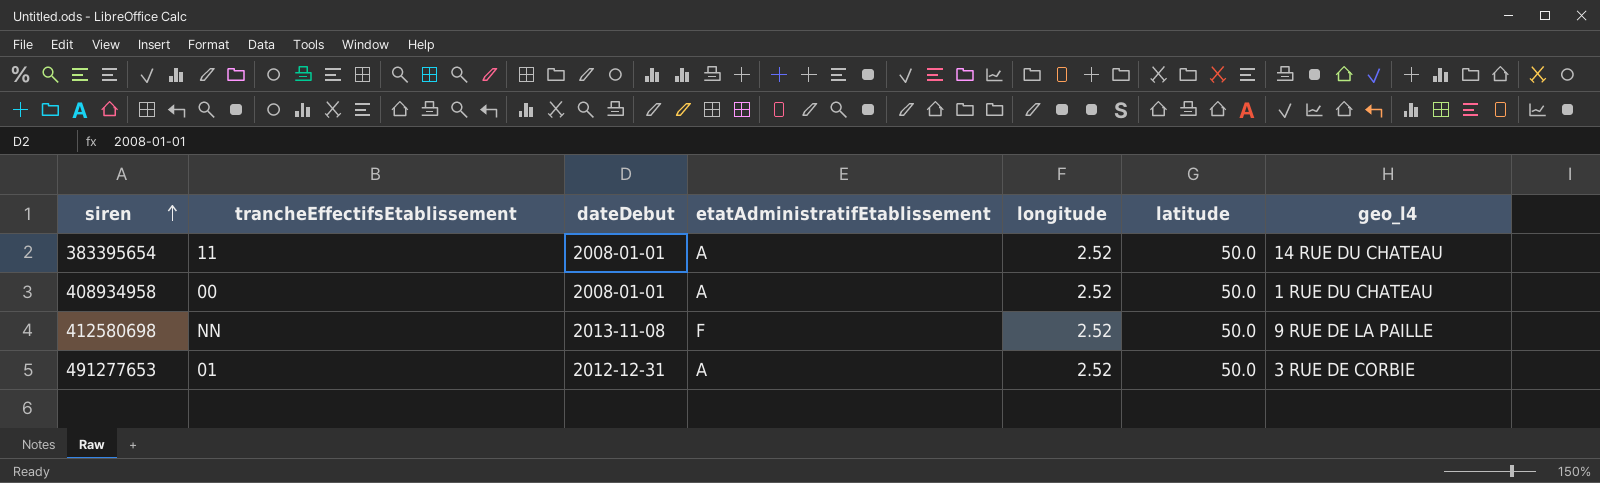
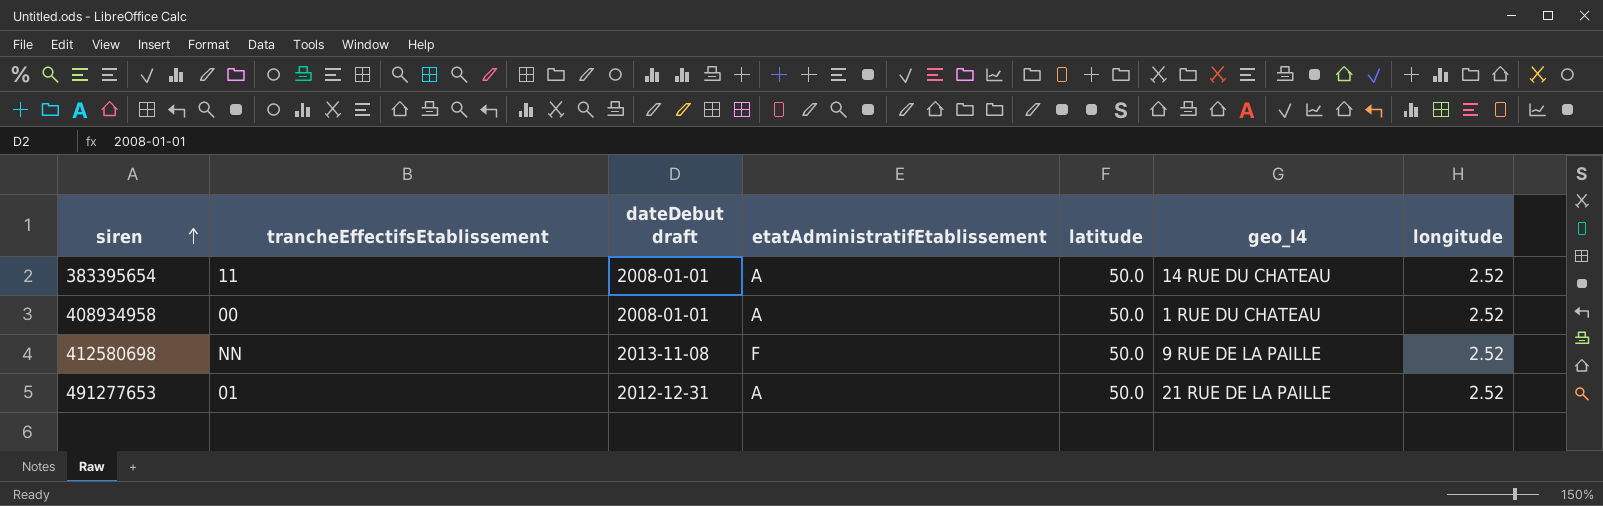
column name: dateDebut -> dateDebut draft
column longitude | position: 5 -> 7
491277653 | geo_l4: 3 RUE DE CORBIE -> 21 RUE DE LA PAILLE

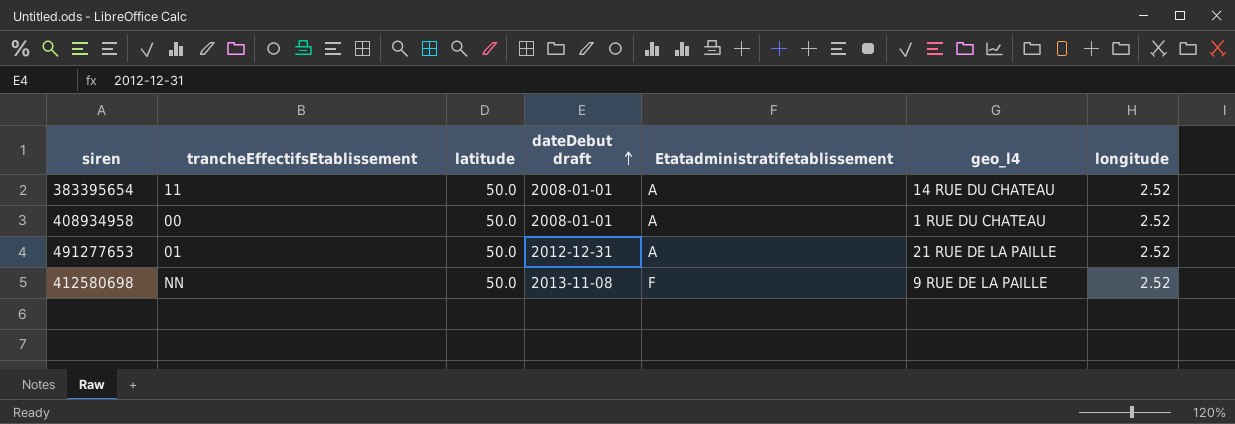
row order: siren ascending -> dateDebut draft ascending
column latitude | position: 5 -> 3
column name: etatAdministratifEtablissement -> Etatadministratifetablissement

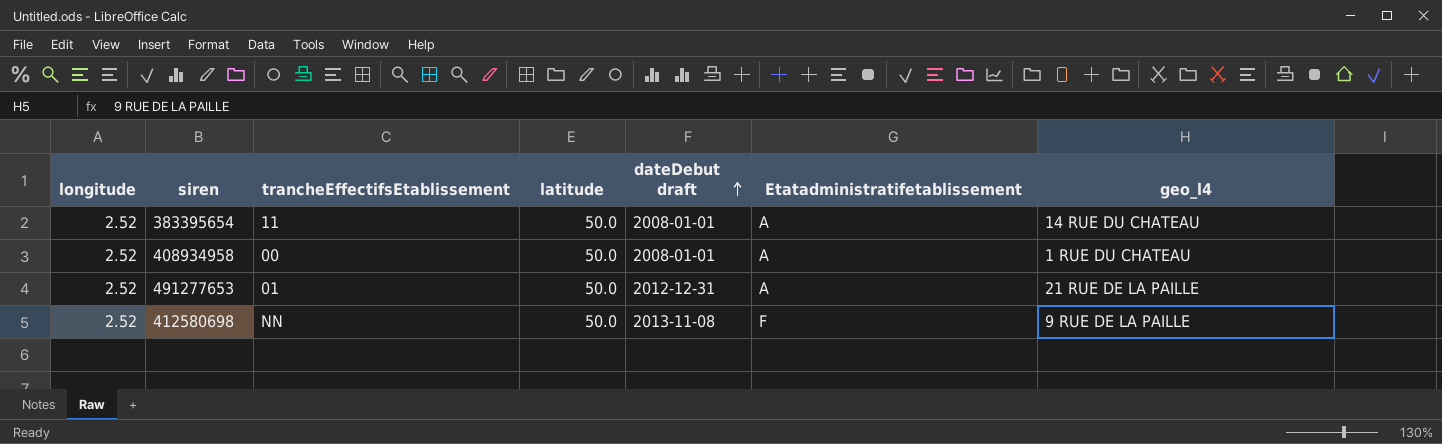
column longitude | position: 7 -> 1

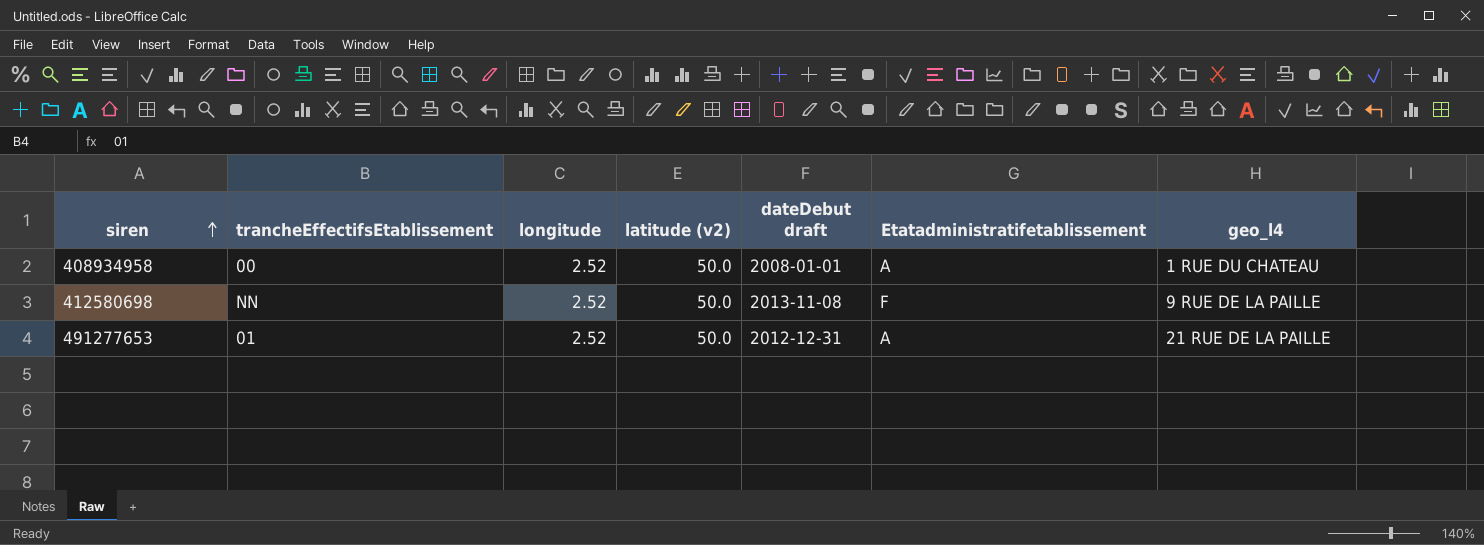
row order: dateDebut draft ascending -> siren ascending
column longitude | position: 1 -> 3
column name: latitude -> latitude (v2)
row 383395654: 2.52 | 11 | 50.0 | 2008-01-01 | A | 14 RUE DU CHATEAU -> none

